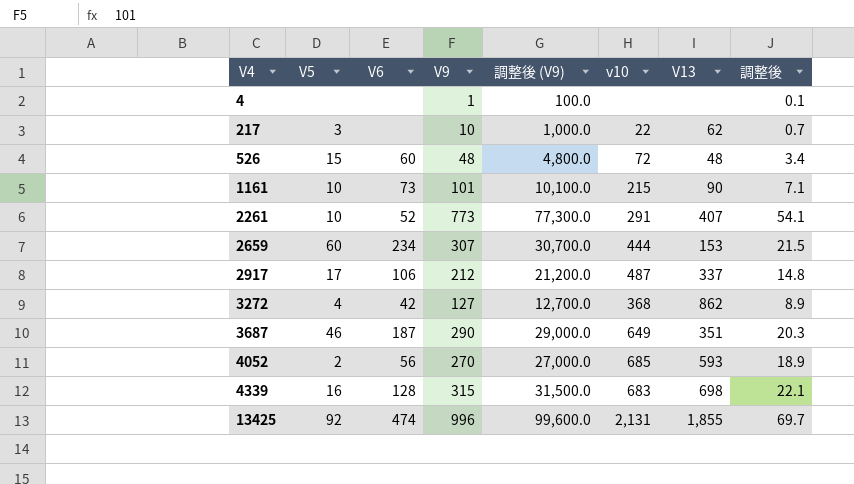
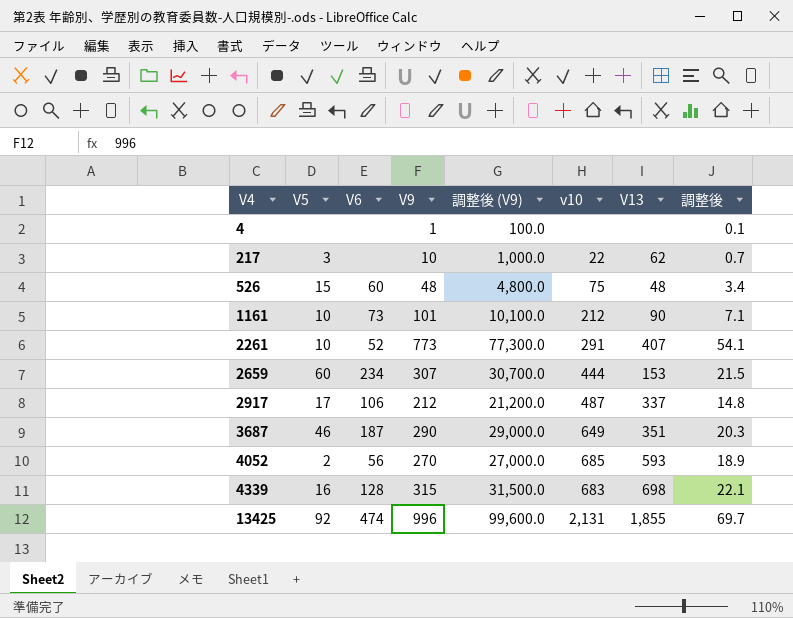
row 3272: 4 | 42 | 127 | 12,700.0 | 368 | 862 | 8.9 -> none
526 | v10: 72 -> 75
1161 | v10: 215 -> 212

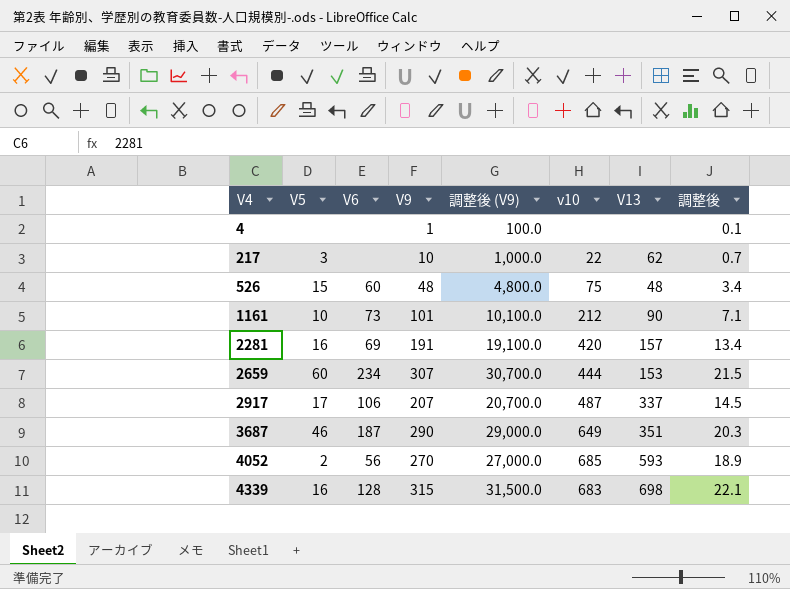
row 2261: 10 | 52 | 773 | 77,300.0 | 291 | 407 | 54.1 -> none
row 13425: 92 | 474 | 996 | 99,600.0 | 2,131 | 1,855 | 69.7 -> none
row 2281: none -> 16 | 69 | 191 | 19,100.0 | 420 | 157 | 13.4
2917 | V9: 212 -> 207
2917 | 調整後 (V9): 21,200.0 -> 20,700.0
2917 | 調整後: 14.8 -> 14.5

